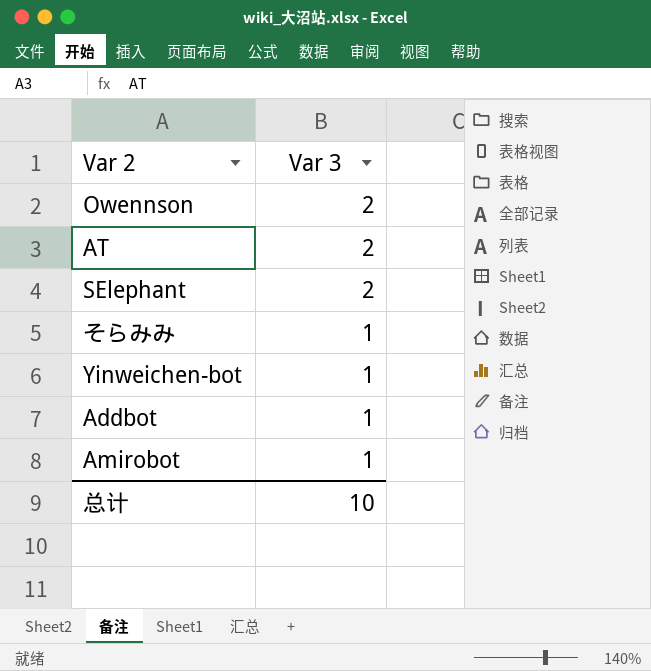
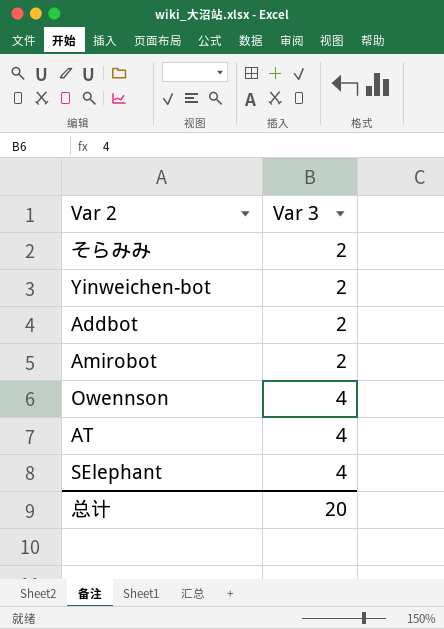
row order: Var 3 descending -> Var 3 ascending
そらみみ | Var 3: 1 -> 2
Yinweichen-bot | Var 3: 1 -> 2
Addbot | Var 3: 1 -> 2
Amirobot | Var 3: 1 -> 2
Owennson | Var 3: 2 -> 4
AT | Var 3: 2 -> 4
SElephant | Var 3: 2 -> 4
总计 | Var 3: 10 -> 20

